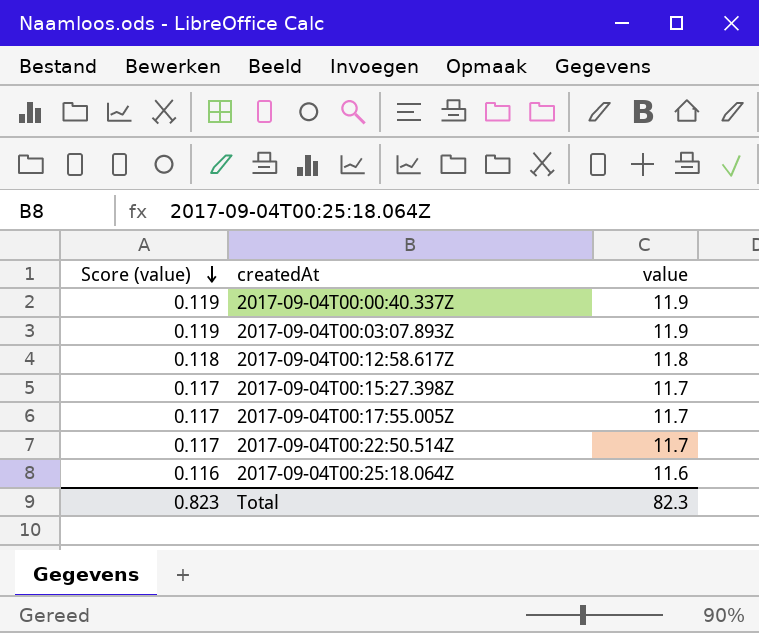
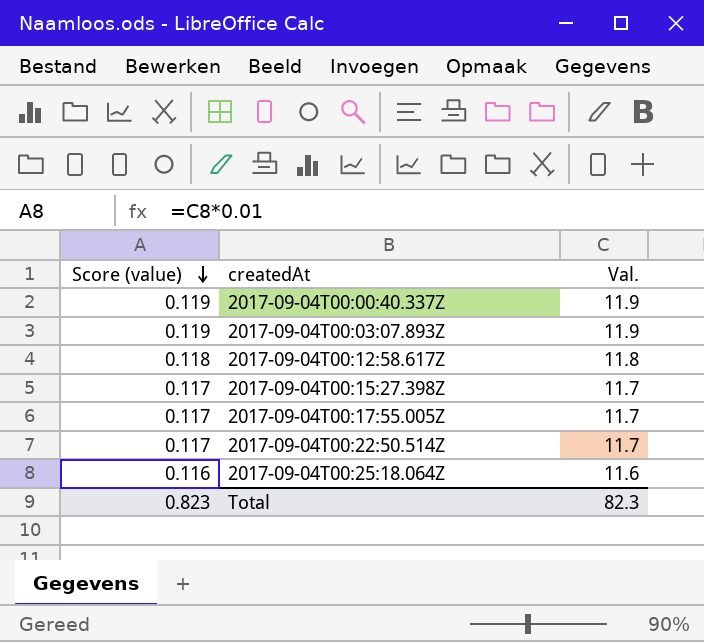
column name: value -> Val.

